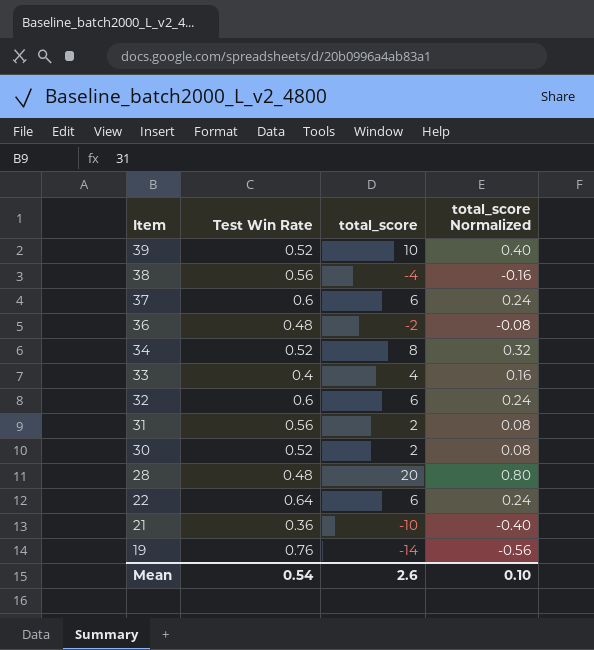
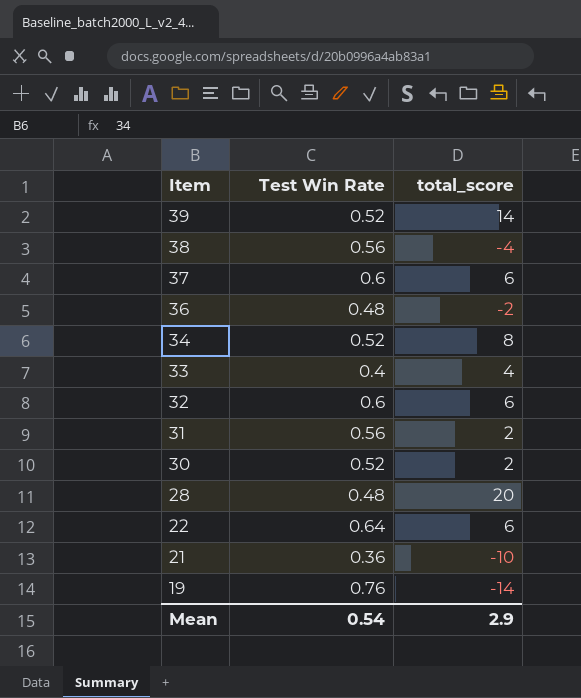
column total_score Normalized | formula: [total_score] * 0.04 -> none
39 | total_score: 10 -> 14
Mean | total_score: 2.6 -> 2.9

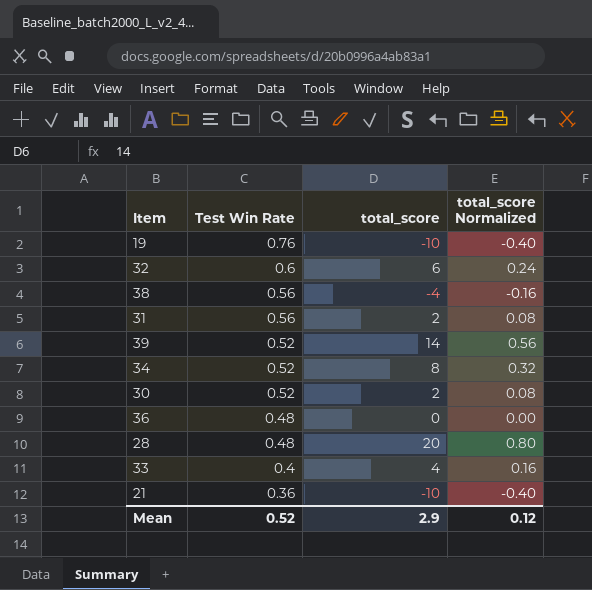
row order: Item descending -> Test Win Rate descending
column total_score Normalized | formula: none -> [total_score] * 0.04
row 37: 0.6 | 6 -> none
row 22: 0.64 | 6 -> none
19 | total_score: -14 -> -10
36 | total_score: -2 -> 0
Mean | Test Win Rate: 0.54 -> 0.52

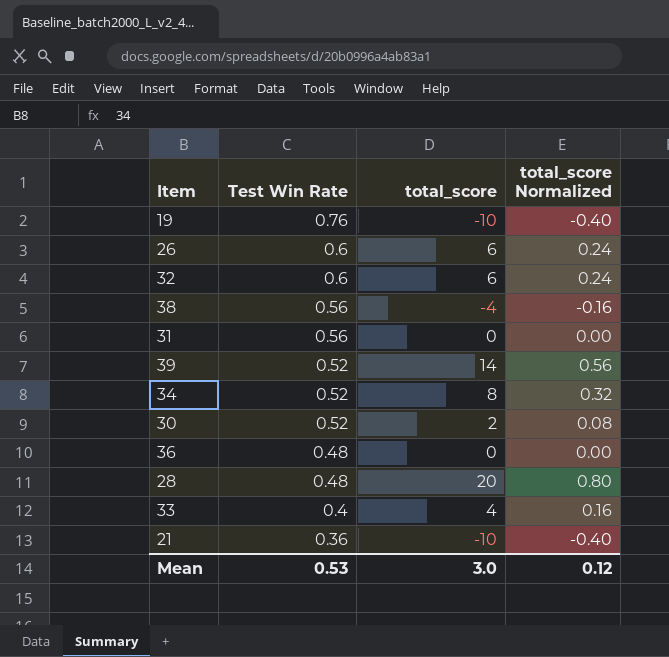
row 26: none -> 0.6 | 6 | 0.24
31 | total_score: 2 -> 0
31 | total_score Normalized: 0.08 -> 0.00
Mean | Test Win Rate: 0.52 -> 0.53
Mean | total_score: 2.9 -> 3.0

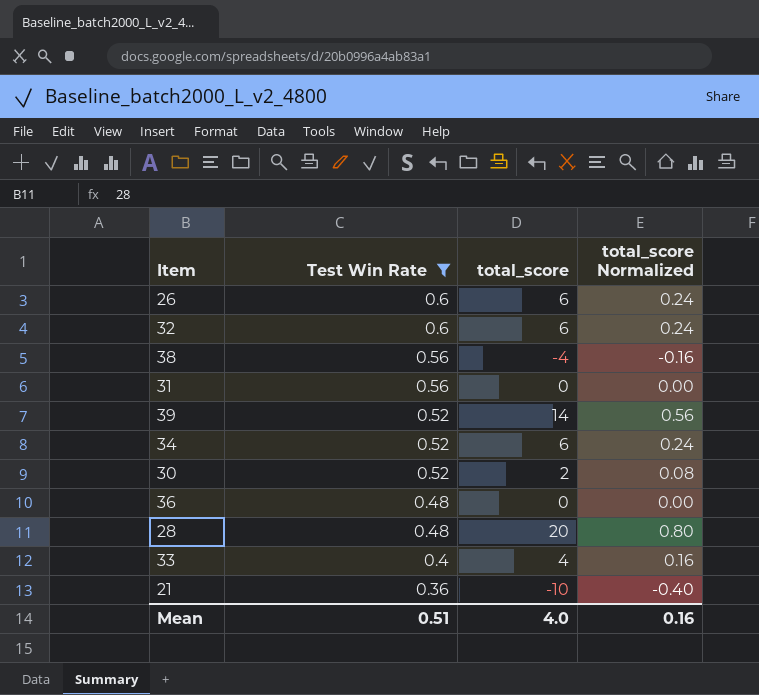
filter: none -> Test Win Rate != 0.76
34 | total_score: 8 -> 6
34 | total_score Normalized: 0.32 -> 0.24
Mean | Test Win Rate: 0.53 -> 0.51
Mean | total_score: 3.0 -> 4.0
Mean | total_score Normalized: 0.12 -> 0.16

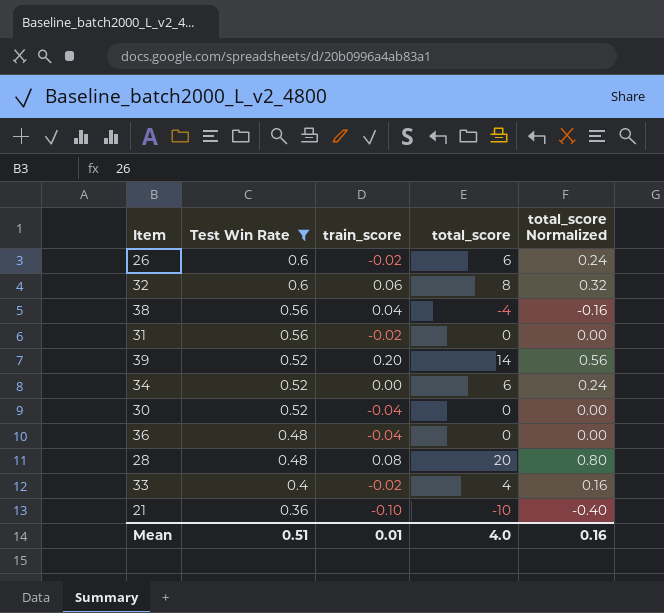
column train_score | position: none -> 3
32 | total_score: 6 -> 8
32 | total_score Normalized: 0.24 -> 0.32
30 | total_score: 2 -> 0
30 | total_score Normalized: 0.08 -> 0.00

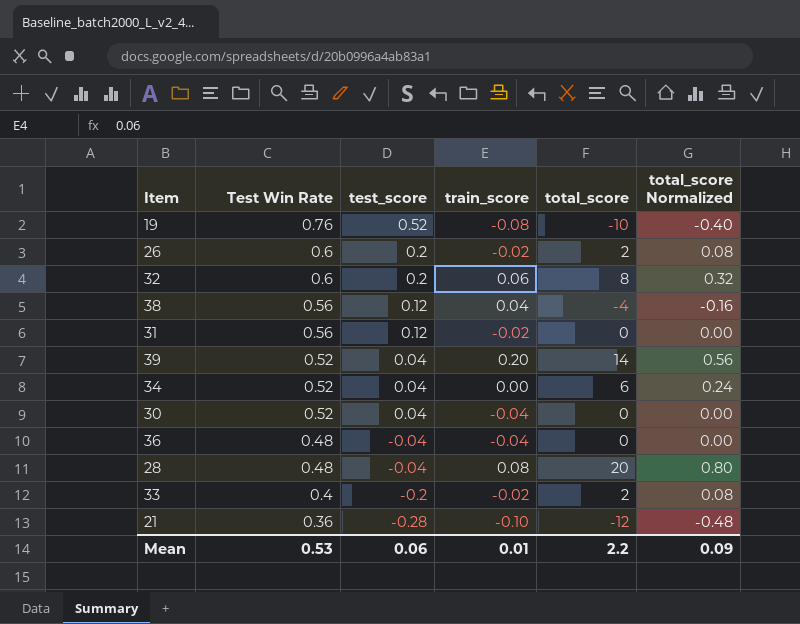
filter: Test Win Rate != 0.76 -> none
column test_score | position: none -> 3
26 | total_score: 6 -> 2
26 | total_score Normalized: 0.24 -> 0.08
33 | total_score: 4 -> 2
33 | total_score Normalized: 0.16 -> 0.08
21 | total_score: -10 -> -12
21 | total_score Normalized: -0.40 -> -0.48
Mean | Test Win Rate: 0.51 -> 0.53
Mean | total_score: 4.0 -> 2.2
Mean | total_score Normalized: 0.16 -> 0.09

